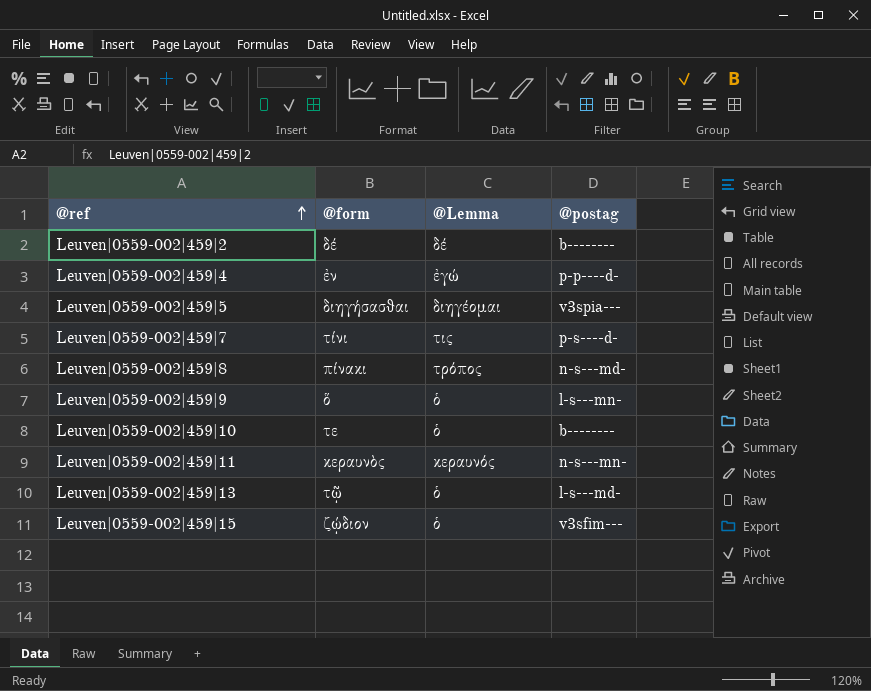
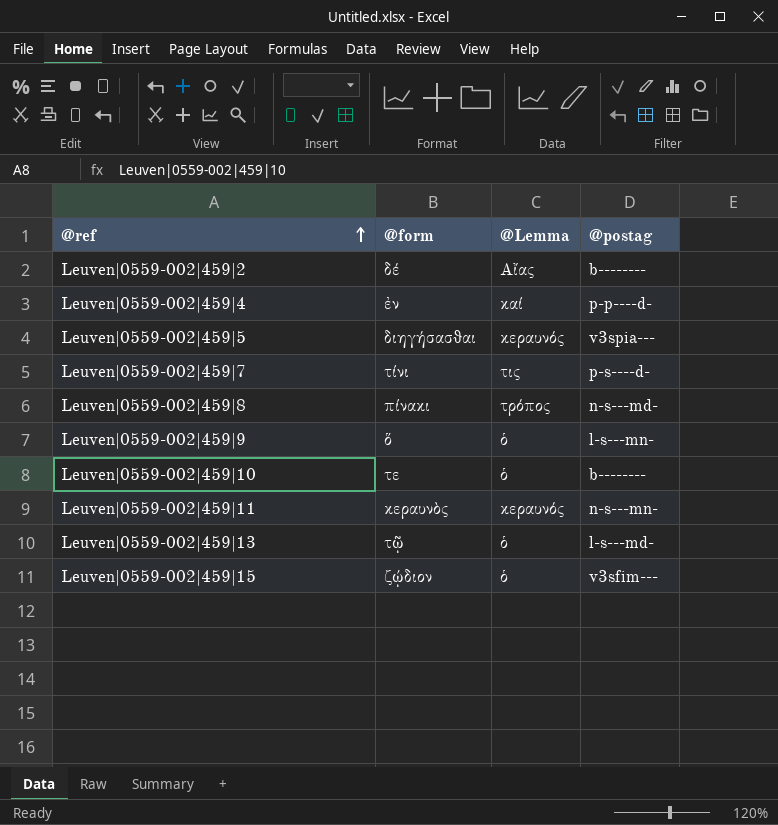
Leuven|0559-002|459|2 | @Lemma: δέ -> Αἴας
Leuven|0559-002|459|4 | @Lemma: ἐγώ -> καί
Leuven|0559-002|459|5 | @Lemma: διηγέομαι -> κεραυνός

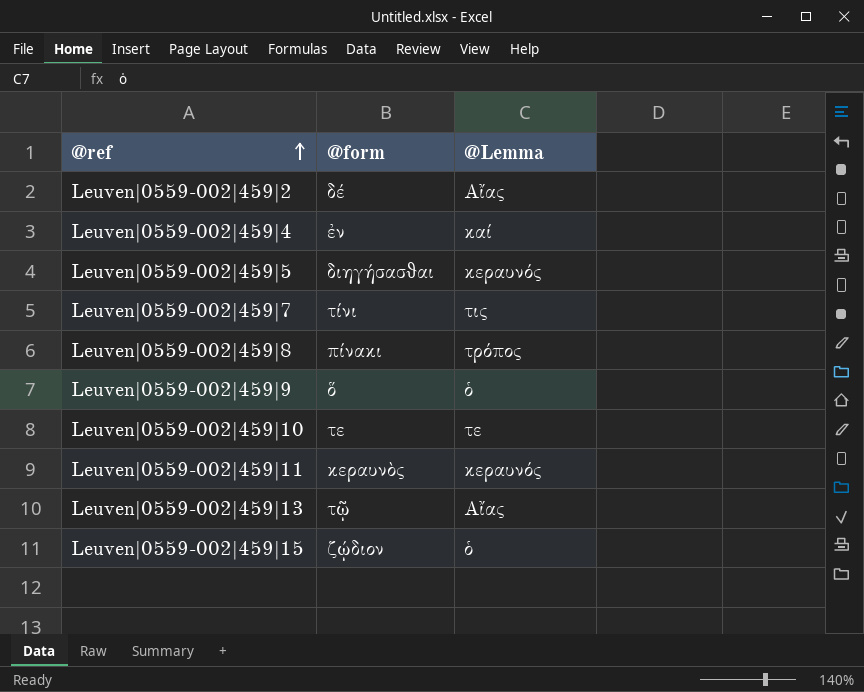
column @postag | position: 4 -> none
Leuven|0559-002|459|10 | @Lemma: ὁ -> τε
Leuven|0559-002|459|13 | @Lemma: ὁ -> Αἴας

